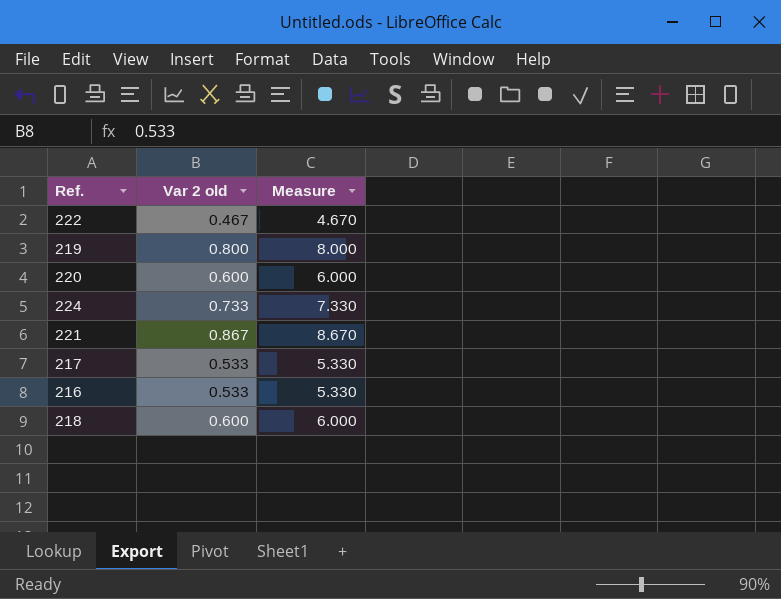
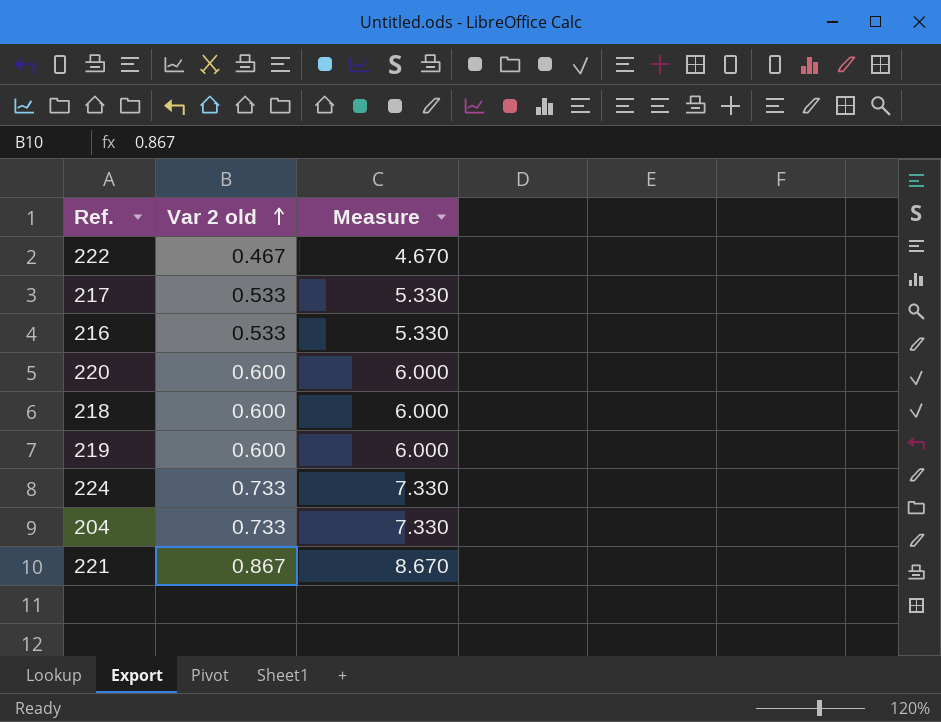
row order: none -> Var 2 old ascending
219 | Var 2 old: 0.800 -> 0.600
219 | Measure: 8.000 -> 6.000
row 204: none -> 0.733 | 7.330

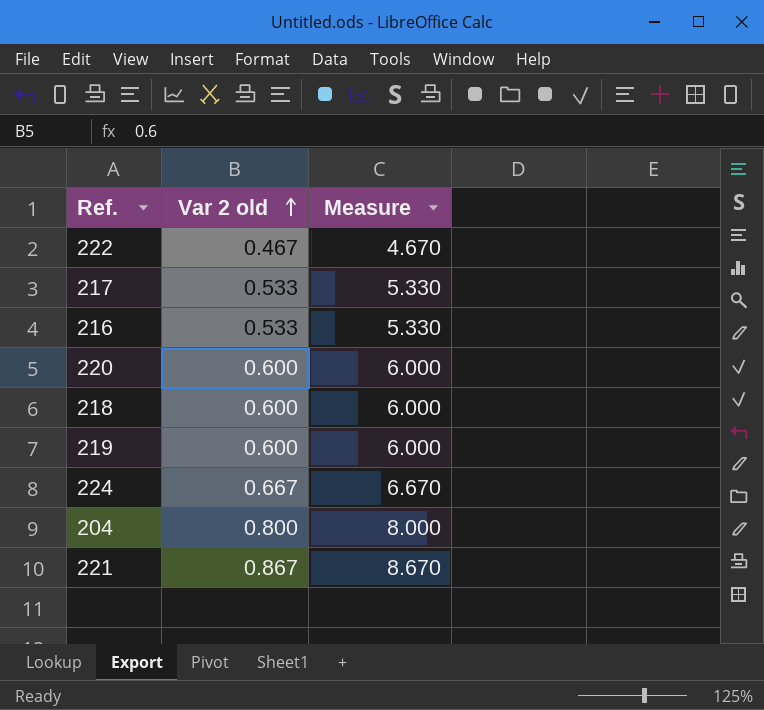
224 | Var 2 old: 0.733 -> 0.667
224 | Measure: 7.330 -> 6.670
204 | Var 2 old: 0.733 -> 0.800
204 | Measure: 7.330 -> 8.000

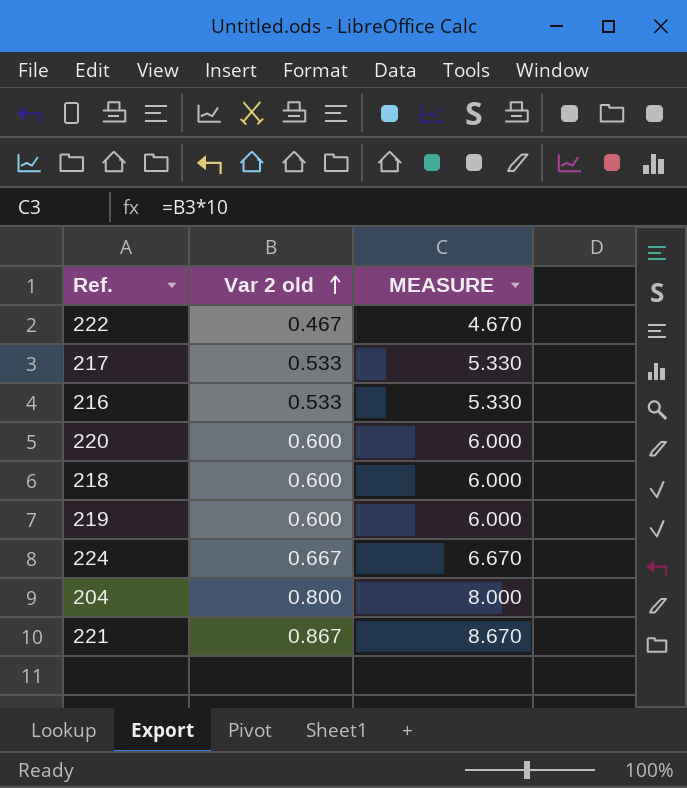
column name: Measure -> MEASURE

